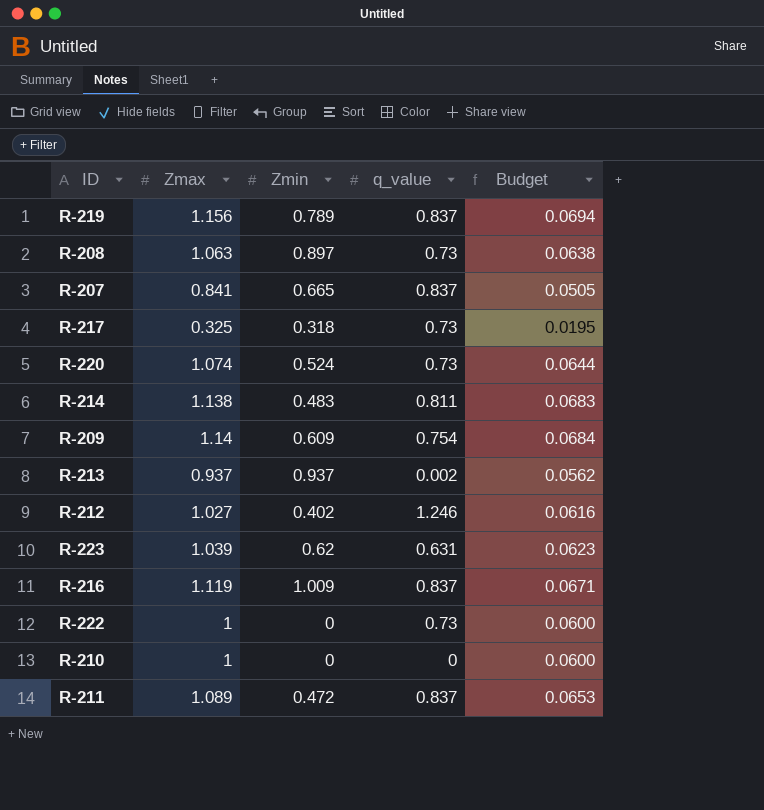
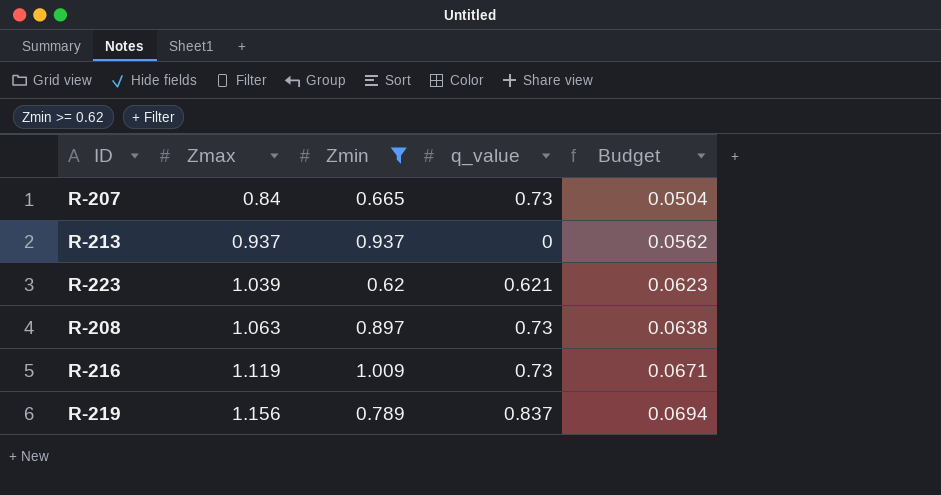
filter: none -> Zmin >= 0.62
row order: none -> Zmax ascending
R-207 | Zmax: 0.841 -> 0.84
R-207 | q_value: 0.837 -> 0.73
R-207 | Budget: 0.0505 -> 0.0504
R-213 | q_value: 0.002 -> 0
R-223 | q_value: 0.631 -> 0.621
R-216 | q_value: 0.837 -> 0.73

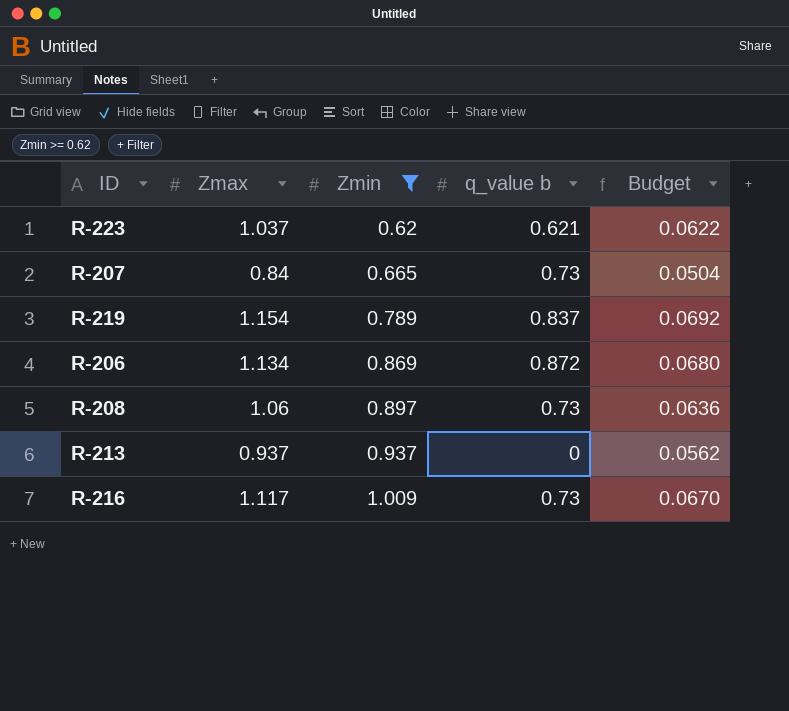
row order: Zmax ascending -> Zmin ascending
column name: q_value -> q_value b
R-223 | Zmax: 1.039 -> 1.037
R-223 | Budget: 0.0623 -> 0.0622
R-219 | Zmax: 1.156 -> 1.154
R-219 | Budget: 0.0694 -> 0.0692
row R-206: none -> 1.134 | 0.869 | 0.872 | 0.0680
R-208 | Zmax: 1.063 -> 1.06
R-208 | Budget: 0.0638 -> 0.0636
R-216 | Zmax: 1.119 -> 1.117
R-216 | Budget: 0.0671 -> 0.0670

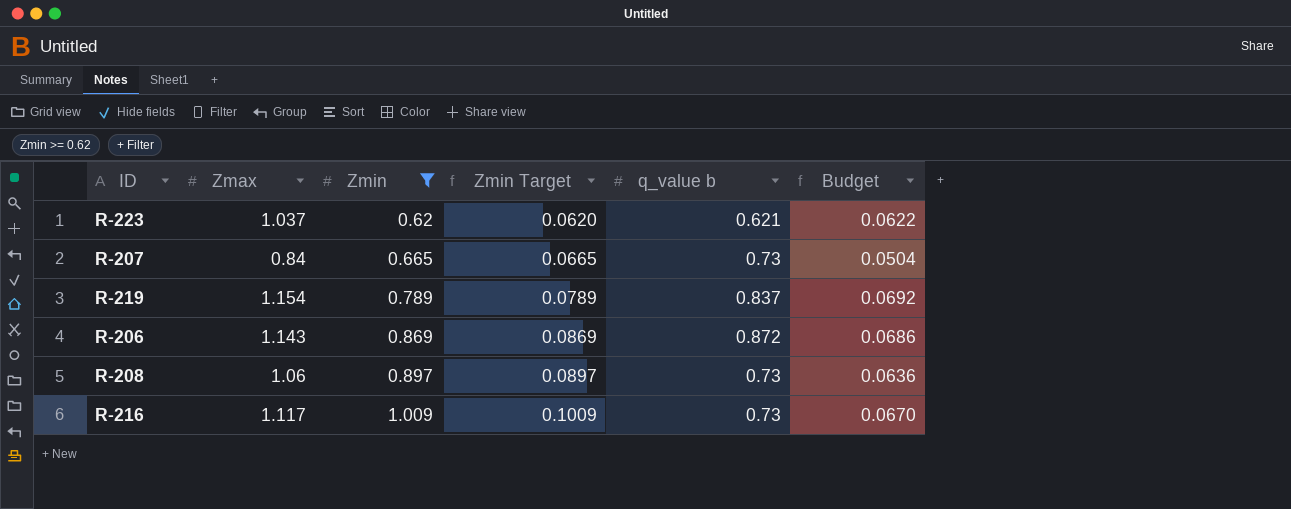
column Zmin Target | formula: none -> [Zmin] * 0.1
row R-213: 0.937 | 0.937 | 0 | 0.0562 -> none
R-206 | Zmax: 1.134 -> 1.143
R-206 | Budget: 0.0680 -> 0.0686

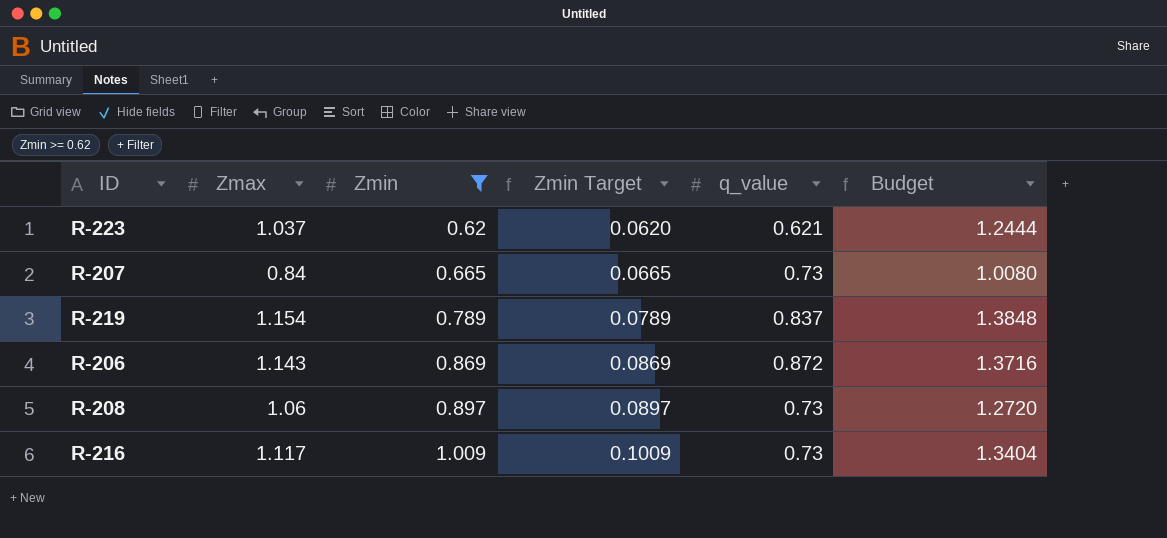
column name: q_value b -> q_value
column Budget | formula: [Zmax] * 0.06 -> [Zmax] * 1.2

